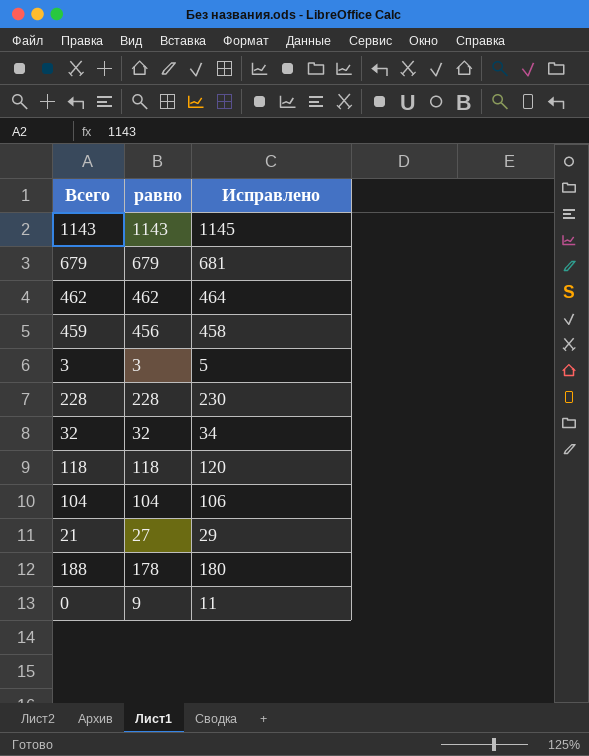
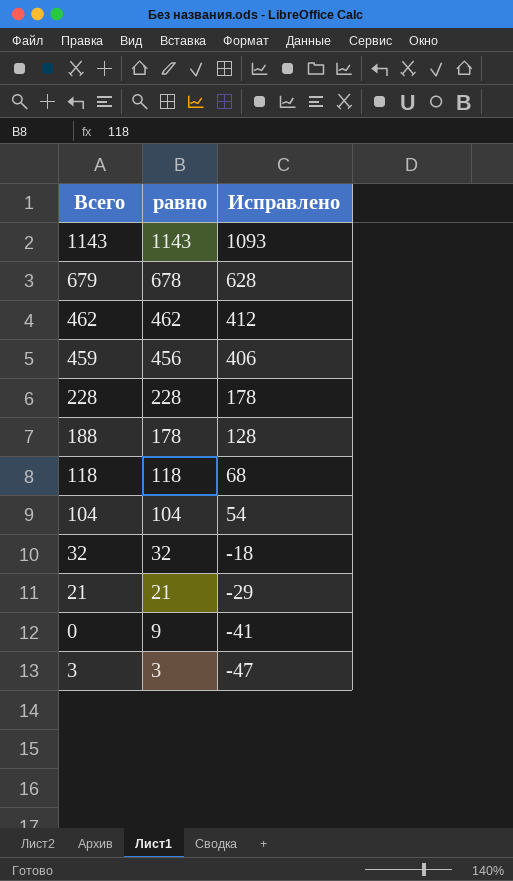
row order: none -> равно descending
column Исправлено | formula: [равно] + 2 -> [равно] - 50
679 | равно: 679 -> 678
21 | равно: 27 -> 21

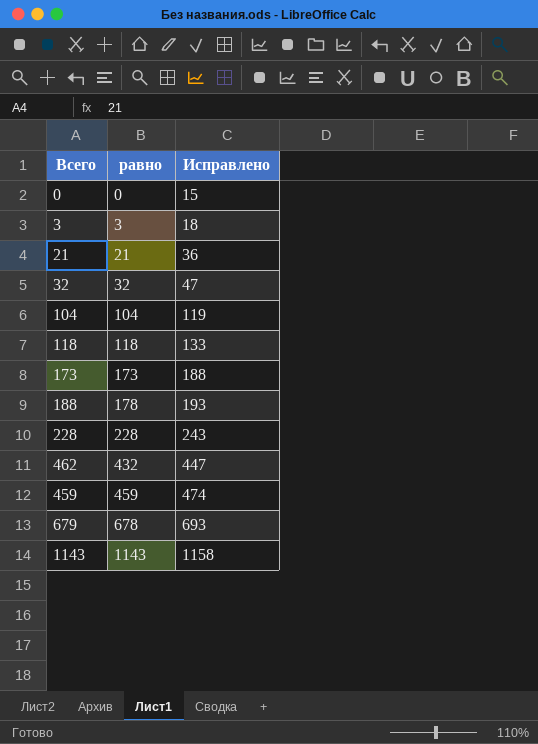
row order: равно descending -> равно ascending
column Исправлено | formula: [равно] - 50 -> [равно] + 15
0 | равно: 9 -> 0
row 173: none -> 173 | 188
462 | равно: 462 -> 432
459 | равно: 456 -> 459

